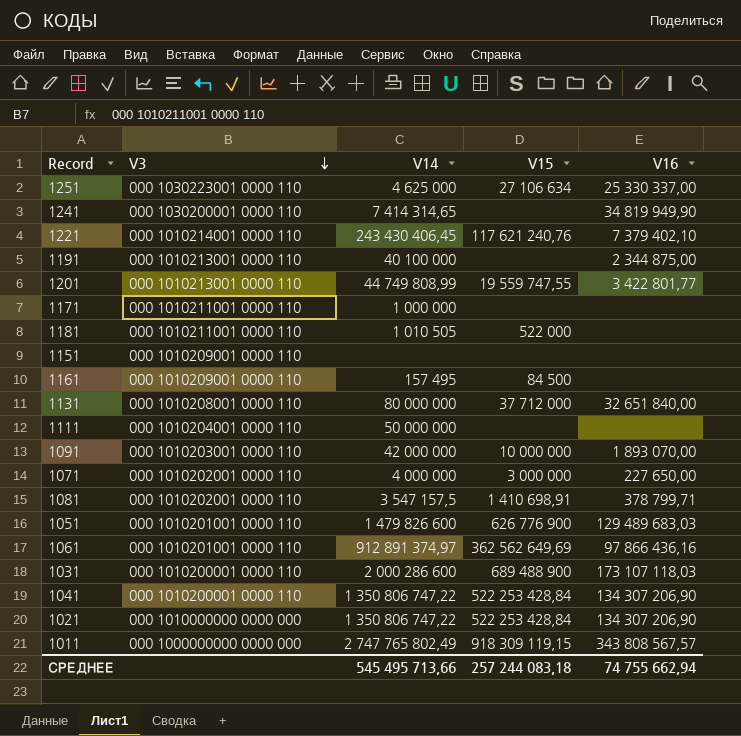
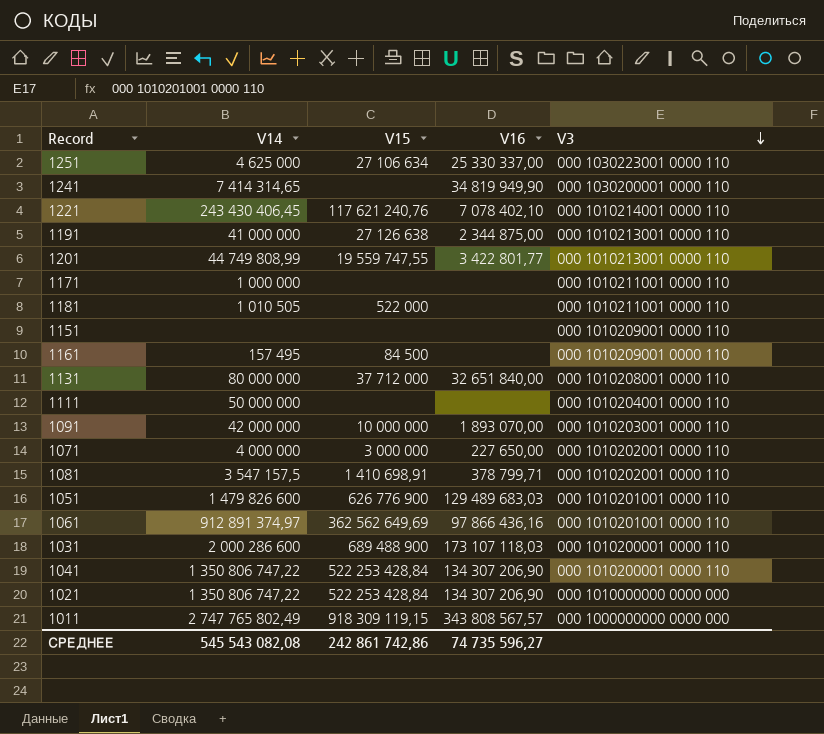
column V3 | position: 2 -> 5
1221 | V16: 7 379 402,10 -> 7 078 402,10
1191 | V14: 40 100 000 -> 41 000 000
1191 | V15: none -> 27 126 638
СРЕДНЕЕ | V14: 545 495 713,66 -> 545 543 082,08
СРЕДНЕЕ | V15: 257 244 083,18 -> 242 861 742,86
СРЕДНЕЕ | V16: 74 755 662,94 -> 74 735 596,27

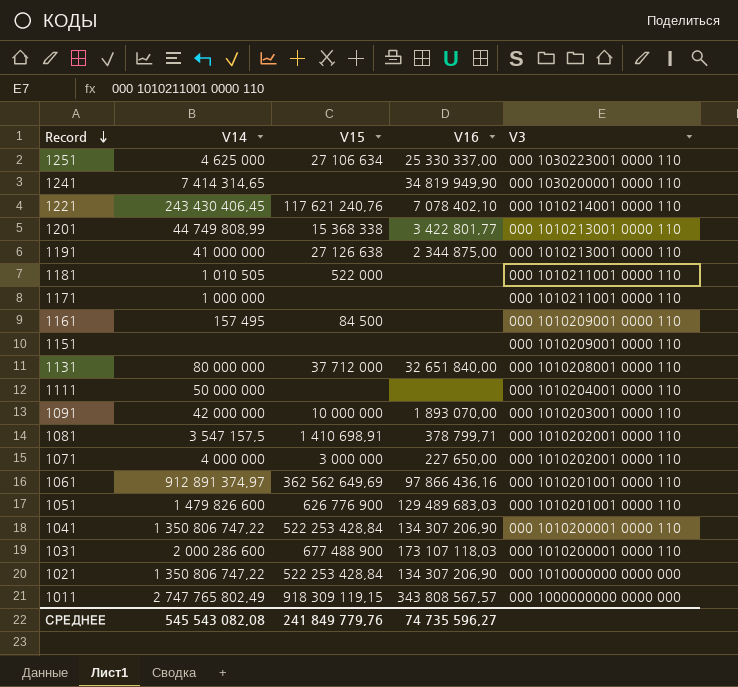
row order: V3 descending -> Record descending
1201 | V15: 19 559 747,55 -> 15 368 338
1031 | V15: 689 488 900 -> 677 488 900
СРЕДНЕЕ | V15: 242 861 742,86 -> 241 849 779,76

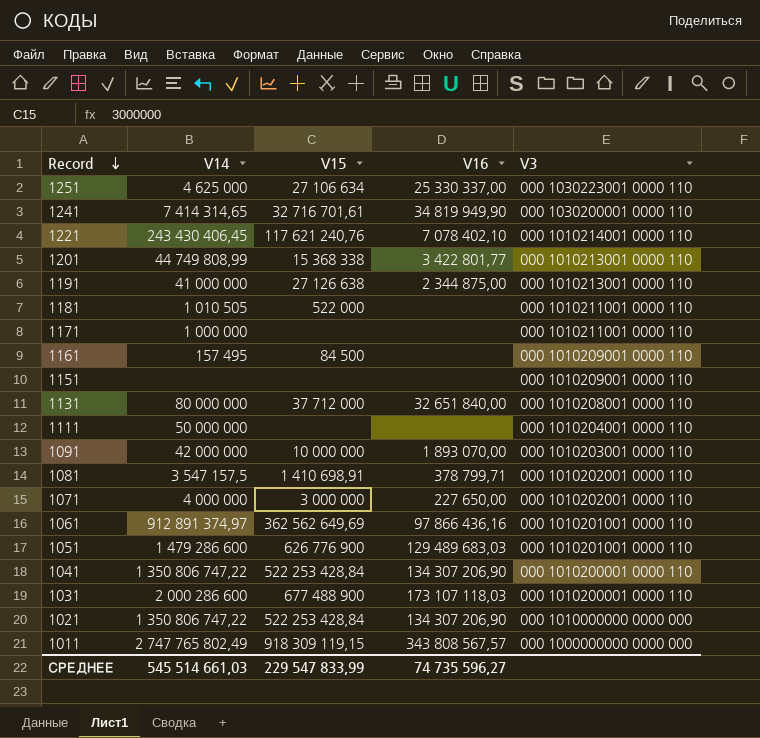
1241 | V15: none -> 32 716 701,61
1051 | V14: 1 479 826 600 -> 1 479 286 600
СРЕДНЕЕ | V14: 545 543 082,08 -> 545 514 661,03
СРЕДНЕЕ | V15: 241 849 779,76 -> 229 547 833,99

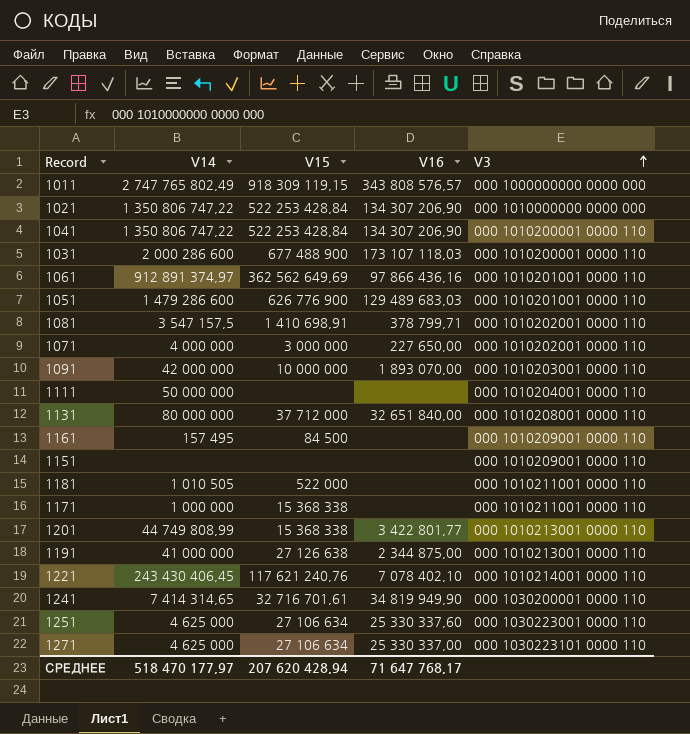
row order: Record descending -> V3 ascending
1011 | V16: 343 808 567,57 -> 343 808 576,57
1171 | V15: none -> 15 368 338
1251 | V16: 25 330 337,00 -> 25 330 337,60
row 1271: none -> 4 625 000 | 27 106 634 | 25 330 337,00 | 000 1030223101 0000 110
СРЕДНЕЕ | V14: 545 514 661,03 -> 518 470 177,97
СРЕДНЕЕ | V15: 229 547 833,99 -> 207 620 428,94
СРЕДНЕЕ | V16: 74 735 596,27 -> 71 647 768,17

